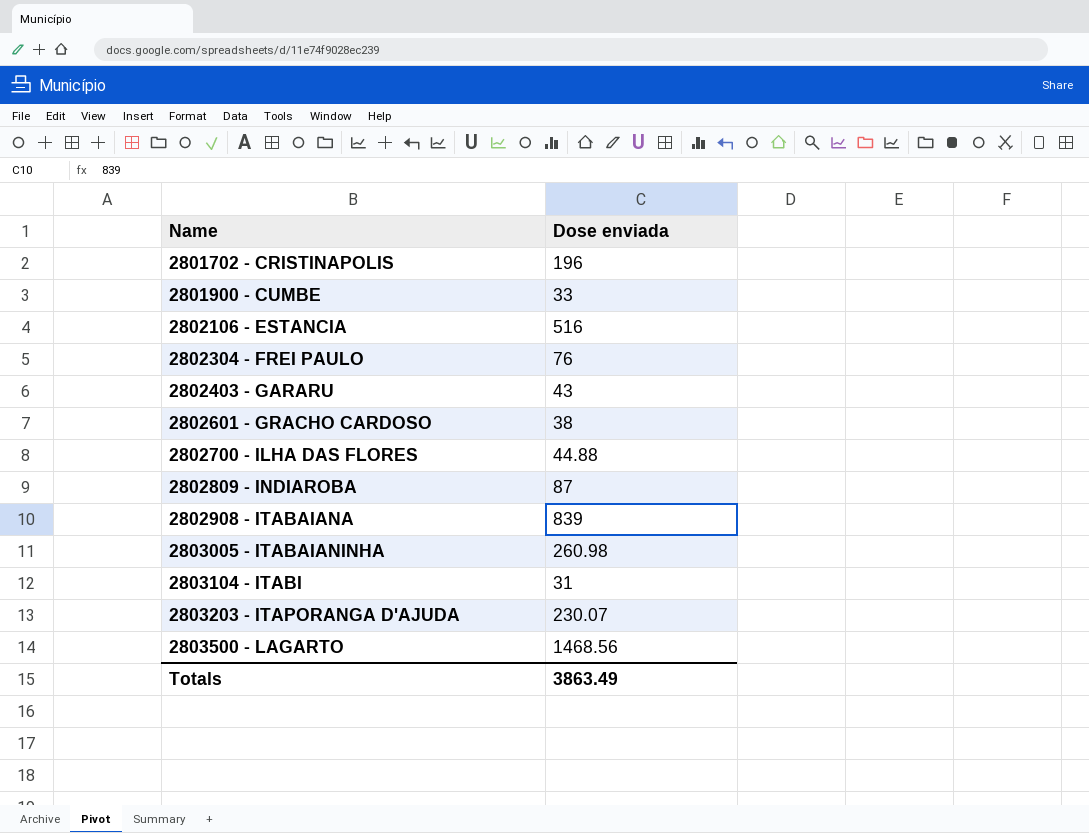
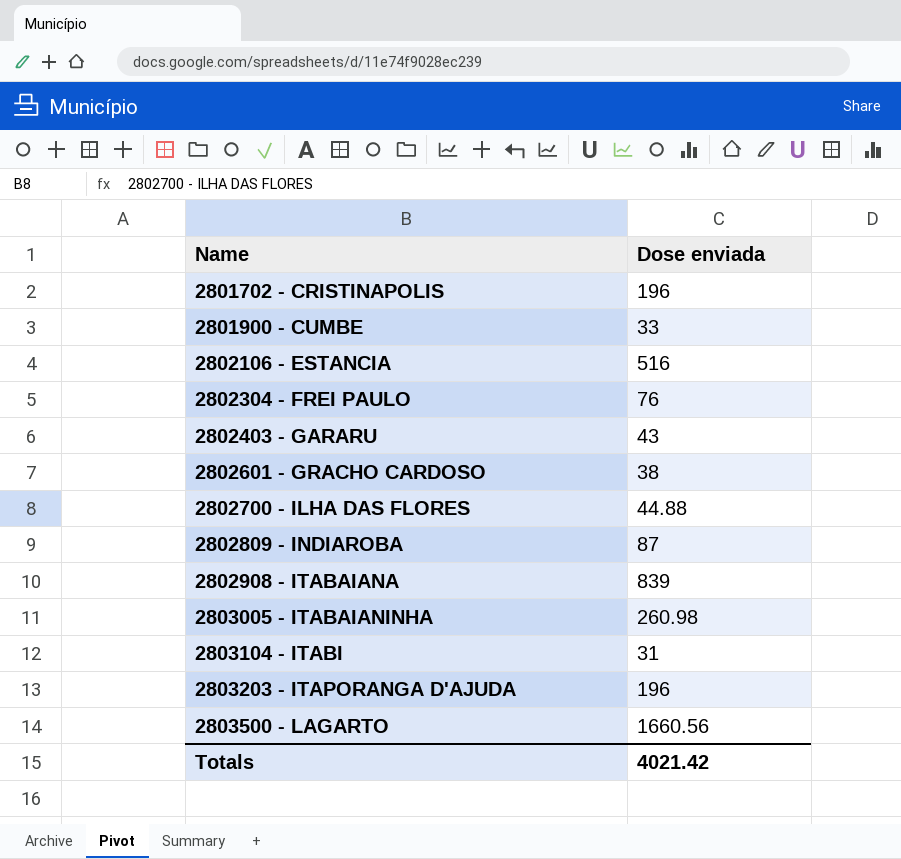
2803203 - ITAPORANGA D'AJUDA | Dose enviada: 230.07 -> 196
2803500 - LAGARTO | Dose enviada: 1468.56 -> 1660.56
Totals | Dose enviada: 3863.49 -> 4021.42

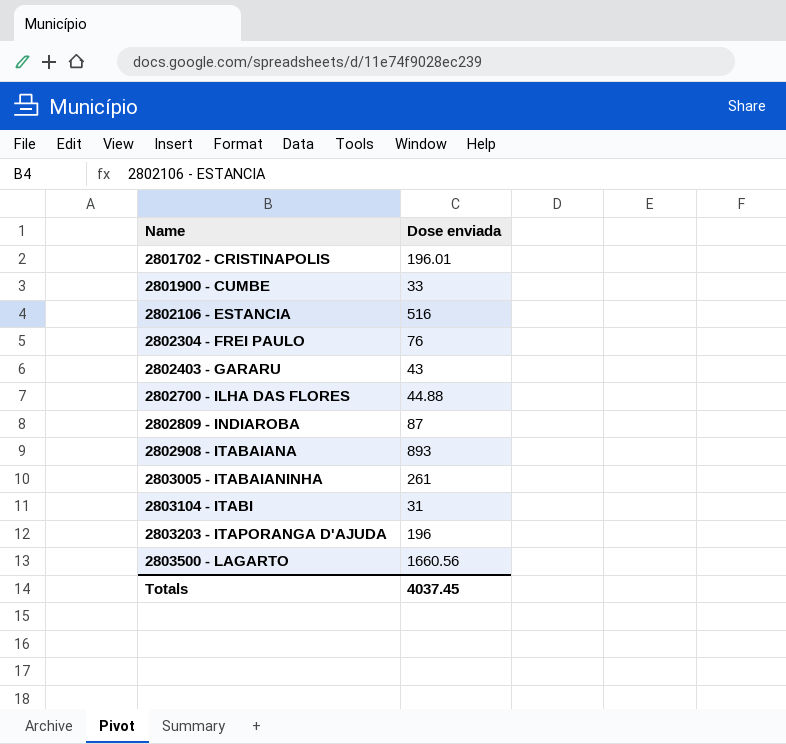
row 2802601 - GRACHO CARDOSO: 38 -> none
2801702 - CRISTINAPOLIS | Dose enviada: 196 -> 196.01
2802908 - ITABAIANA | Dose enviada: 839 -> 893
2803005 - ITABAIANINHA | Dose enviada: 260.98 -> 261
Totals | Dose enviada: 4021.42 -> 4037.45

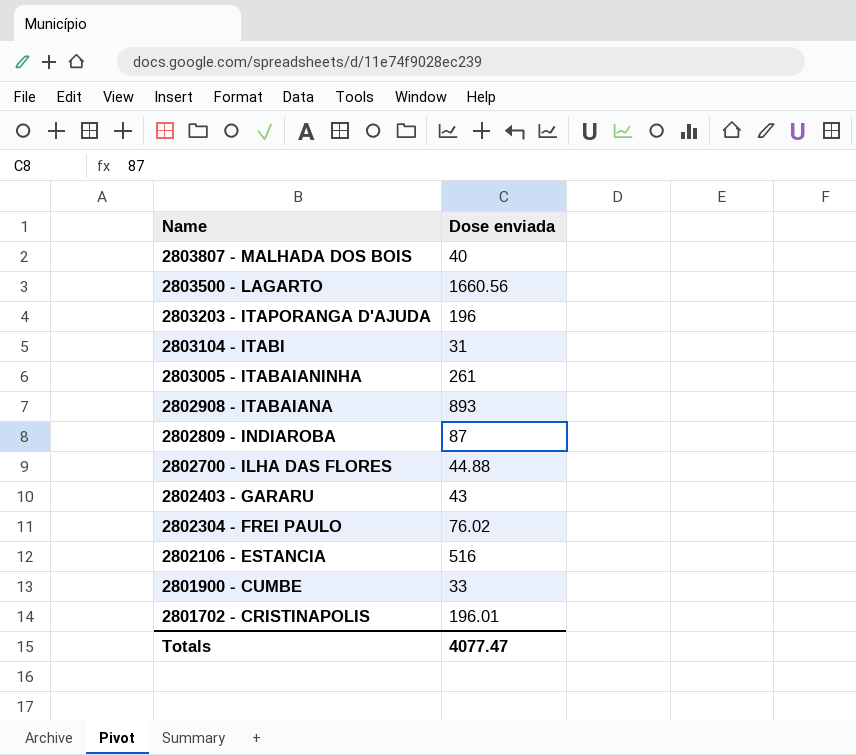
row order: Name ascending -> Name descending
row 2803807 - MALHADA DOS BOIS: none -> 40
2802304 - FREI PAULO | Dose enviada: 76 -> 76.02
Totals | Dose enviada: 4037.45 -> 4077.47

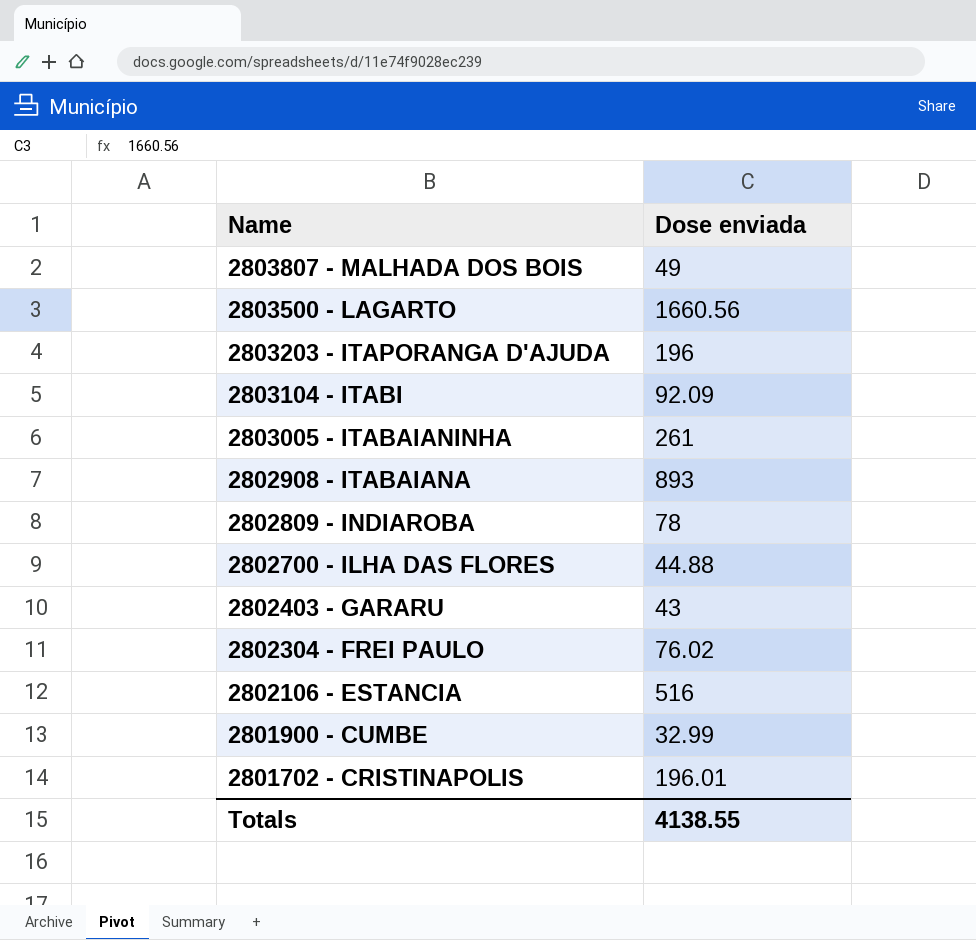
2803807 - MALHADA DOS BOIS | Dose enviada: 40 -> 49
2803104 - ITABI | Dose enviada: 31 -> 92.09
2802809 - INDIAROBA | Dose enviada: 87 -> 78
2801900 - CUMBE | Dose enviada: 33 -> 32.99
Totals | Dose enviada: 4077.47 -> 4138.55

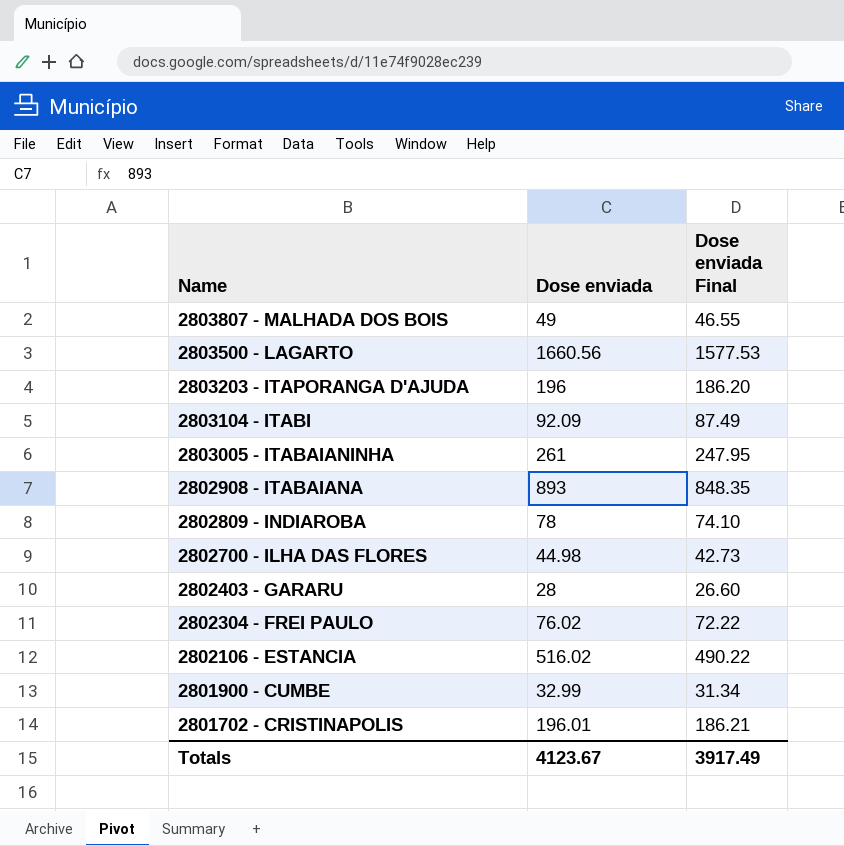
column Dose enviada Final | formula: none -> [Dose enviada] * 0.95
2802700 - ILHA DAS FLORES | Dose enviada: 44.88 -> 44.98
2802403 - GARARU | Dose enviada: 43 -> 28
2802106 - ESTANCIA | Dose enviada: 516 -> 516.02
Totals | Dose enviada: 4138.55 -> 4123.67

